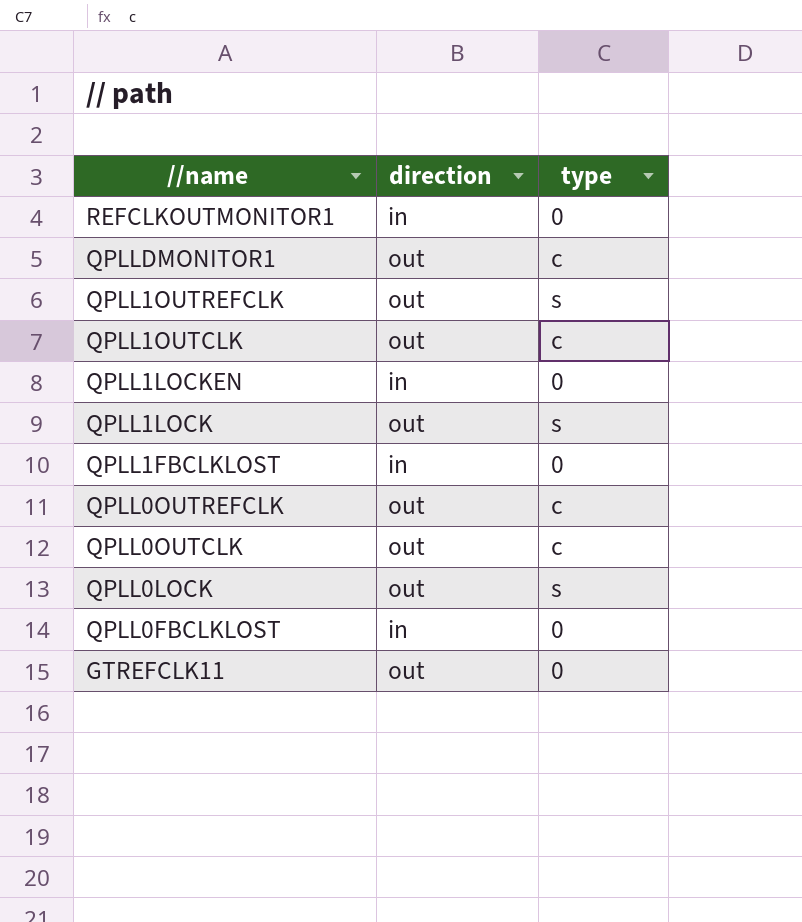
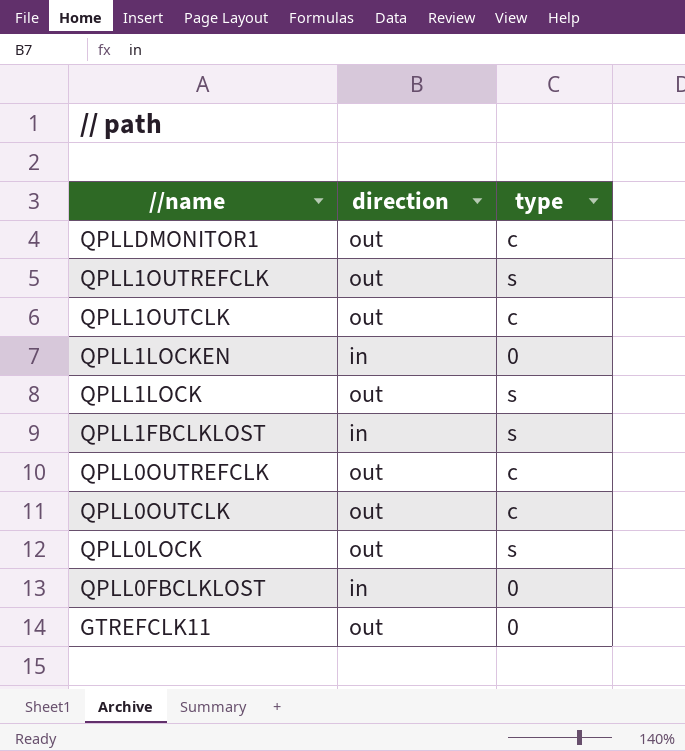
row REFCLKOUTMONITOR1: in | 0 -> none
QPLL1FBCLKLOST | type: 0 -> s

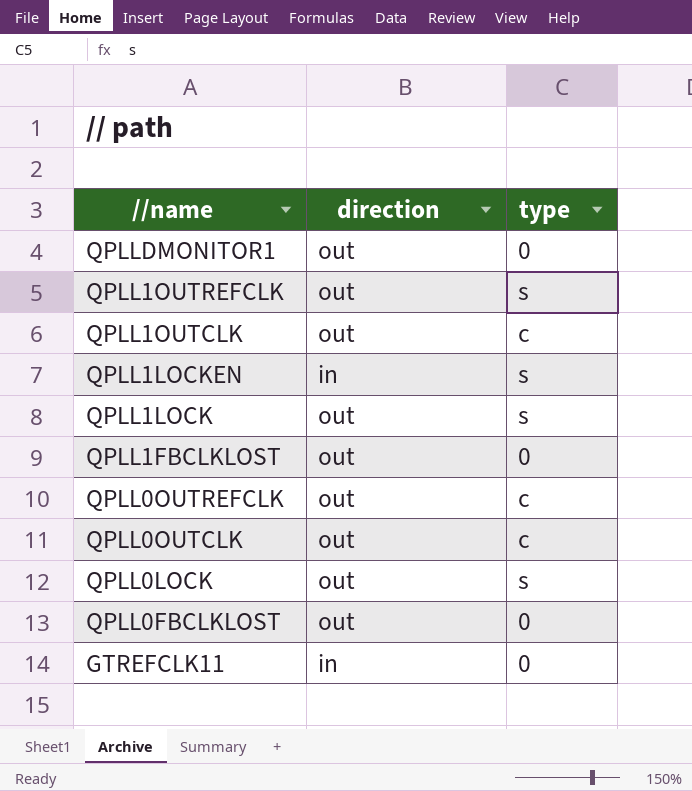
QPLLDMONITOR1 | type: c -> 0
QPLL1LOCKEN | type: 0 -> s
QPLL1FBCLKLOST | direction: in -> out
QPLL1FBCLKLOST | type: s -> 0
QPLL0FBCLKLOST | direction: in -> out
GTREFCLK11 | direction: out -> in

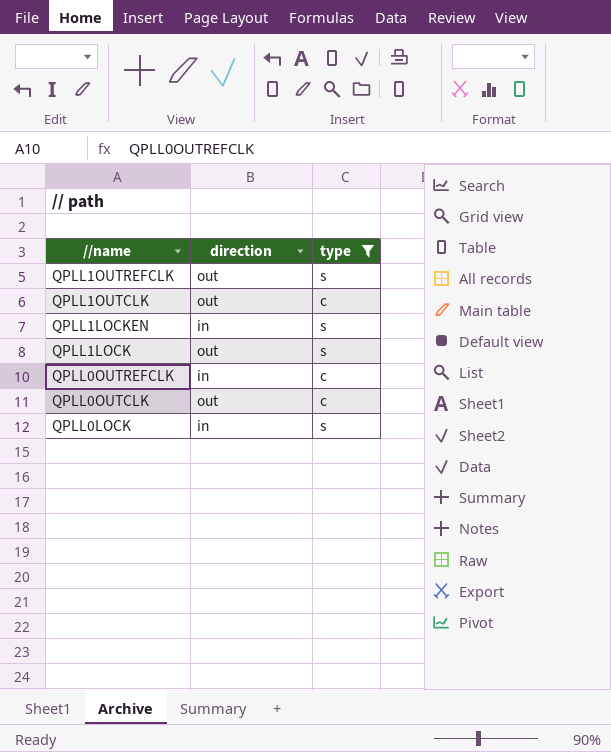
filter: none -> type != 0
QPLL0OUTREFCLK | direction: out -> in
QPLL0LOCK | direction: out -> in

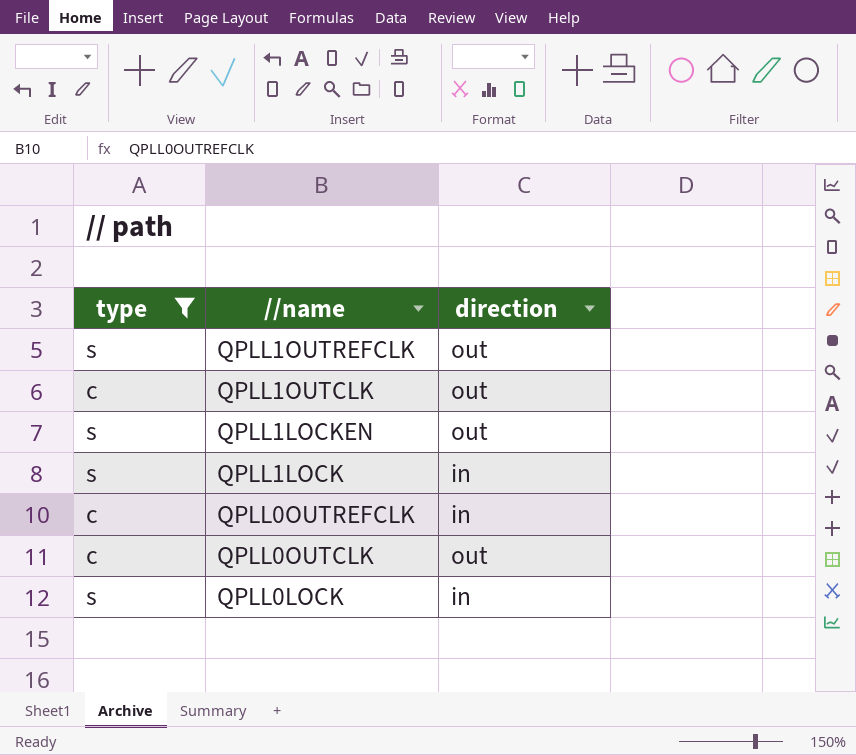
column type | position: 3 -> 1
QPLL1LOCKEN | direction: in -> out
QPLL1LOCK | direction: out -> in

